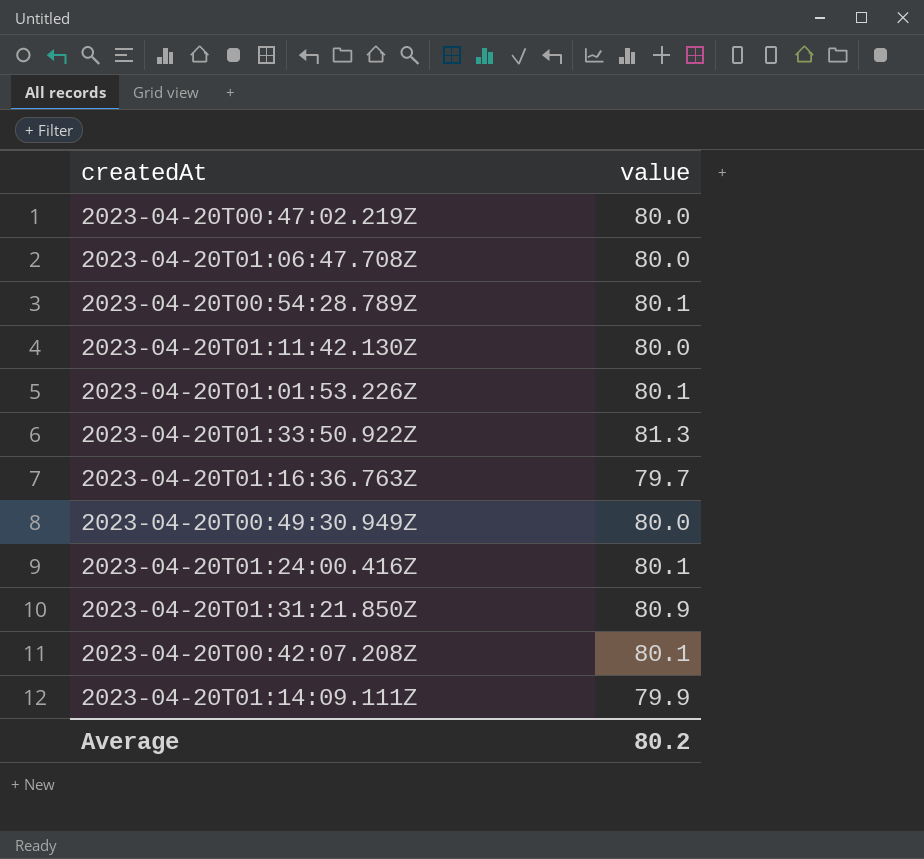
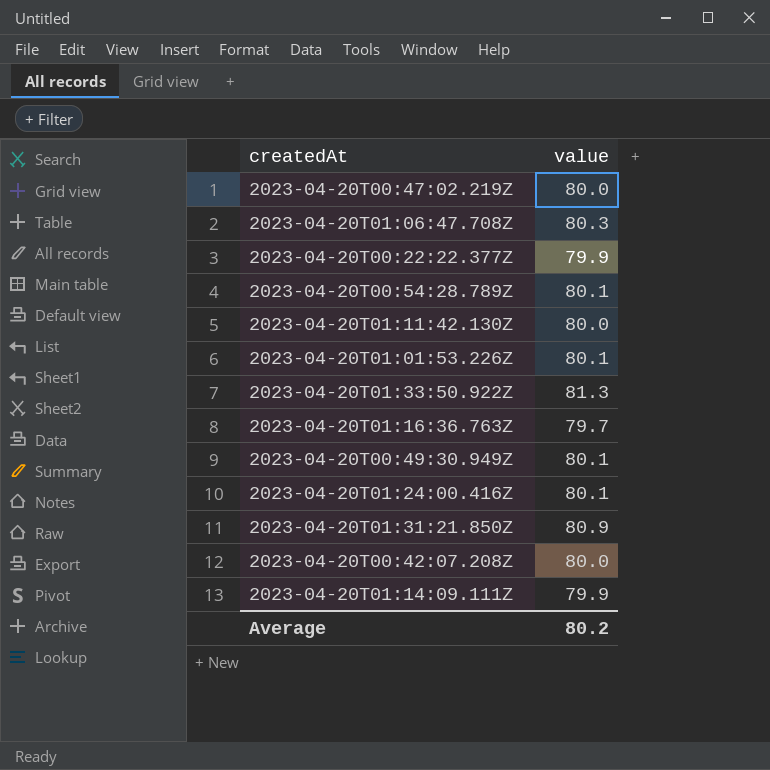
2023-04-20T01:06:47.708Z | value: 80.0 -> 80.3
row 2023-04-20T00:22:22.377Z: none -> 79.9
2023-04-20T00:49:30.949Z | value: 80.0 -> 80.1
2023-04-20T00:42:07.208Z | value: 80.1 -> 80.0

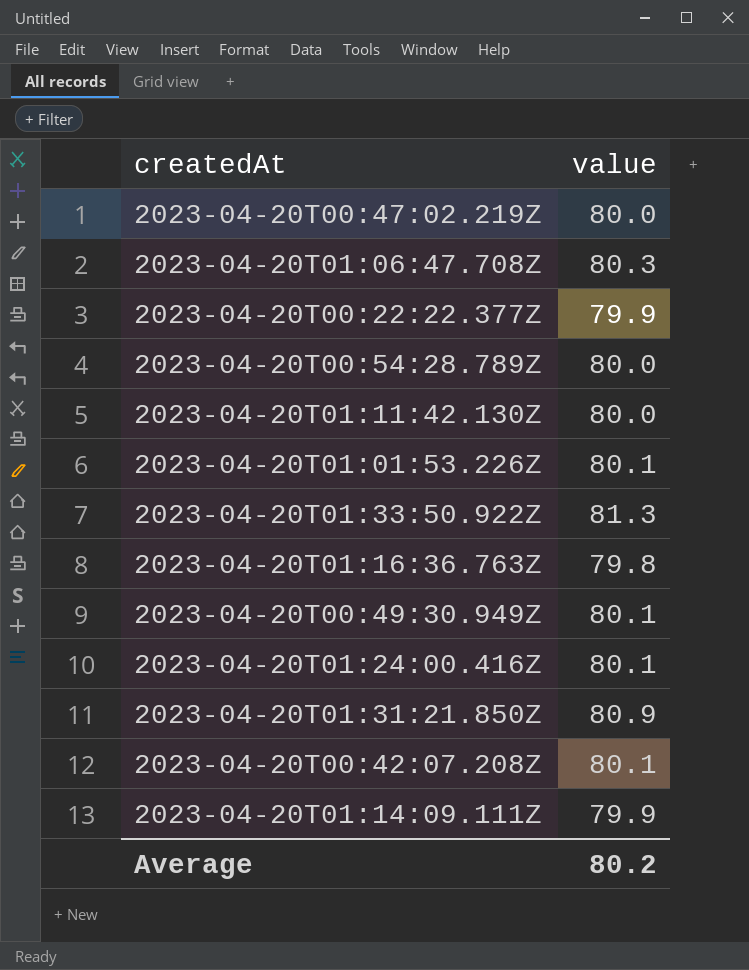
2023-04-20T00:54:28.789Z | value: 80.1 -> 80.0
2023-04-20T01:16:36.763Z | value: 79.7 -> 79.8
2023-04-20T00:42:07.208Z | value: 80.0 -> 80.1

